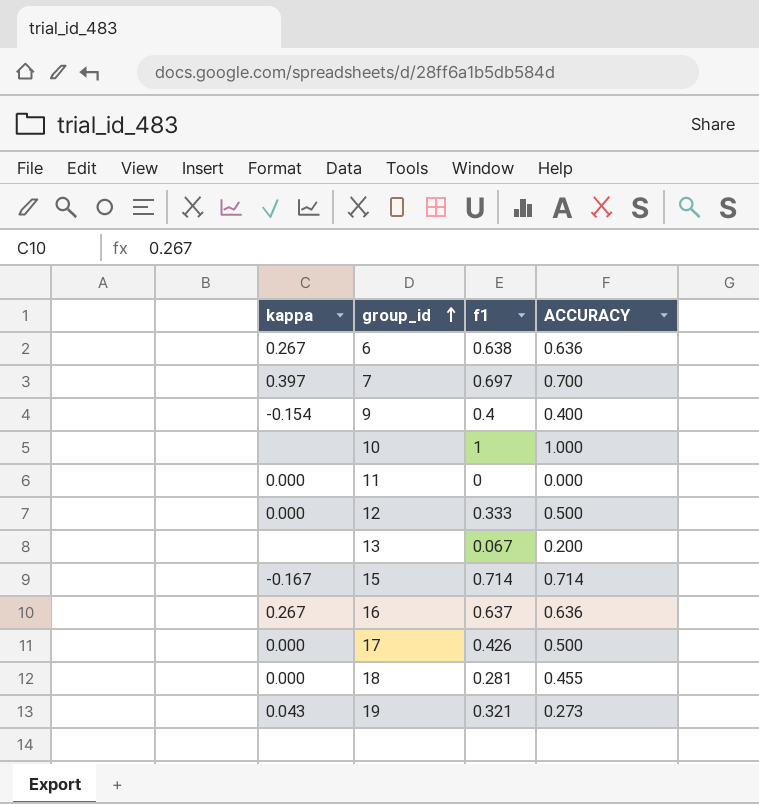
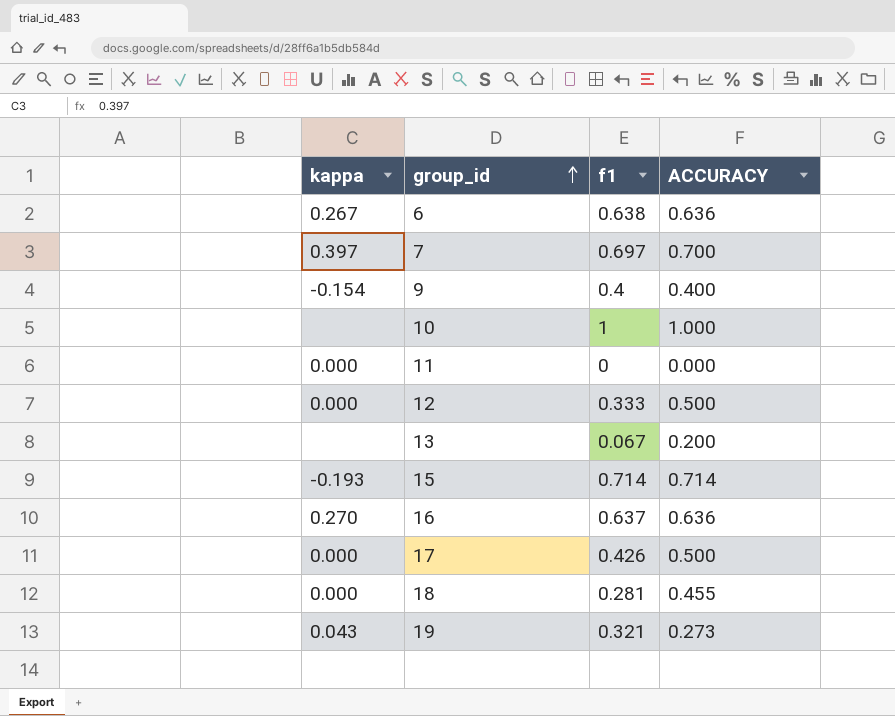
15 | kappa: -0.167 -> -0.193
16 | kappa: 0.267 -> 0.270

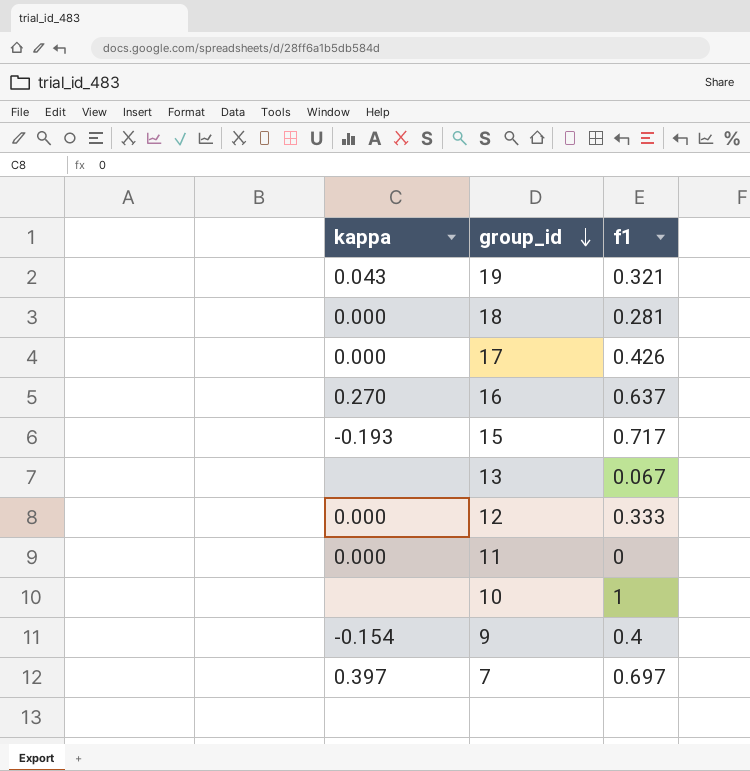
row order: group_id ascending -> group_id descending
column ACCURACY | position: 4 -> none
row 6: 0.267 | 0.638 | 0.636 -> none
15 | f1: 0.714 -> 0.717

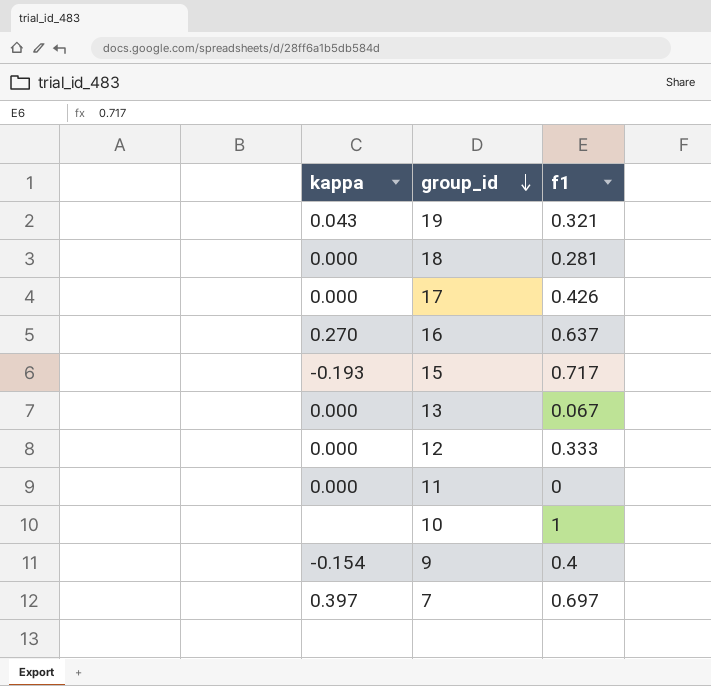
13 | kappa: none -> 0.000

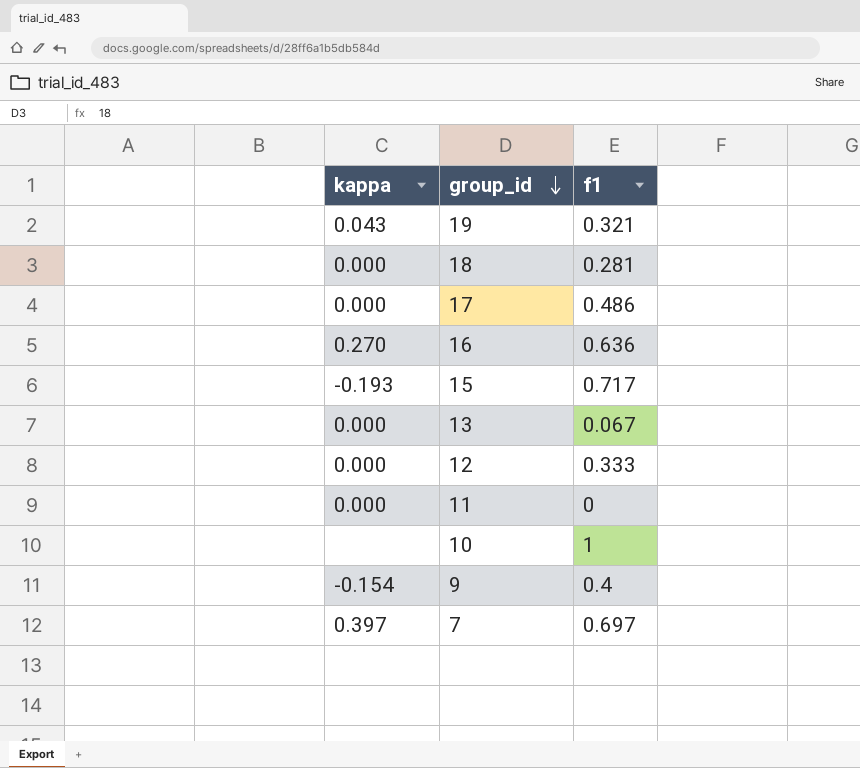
17 | f1: 0.426 -> 0.486
16 | f1: 0.637 -> 0.636

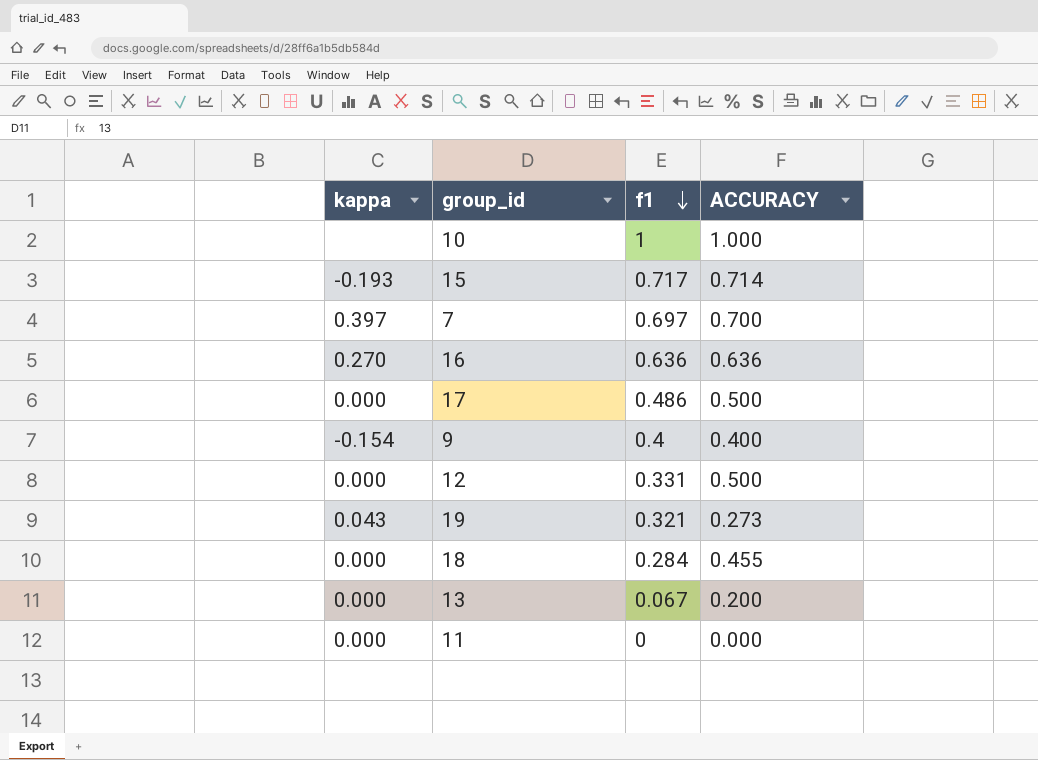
row order: group_id descending -> f1 descending
column ACCURACY | position: none -> 4
12 | f1: 0.333 -> 0.331
18 | f1: 0.281 -> 0.284

